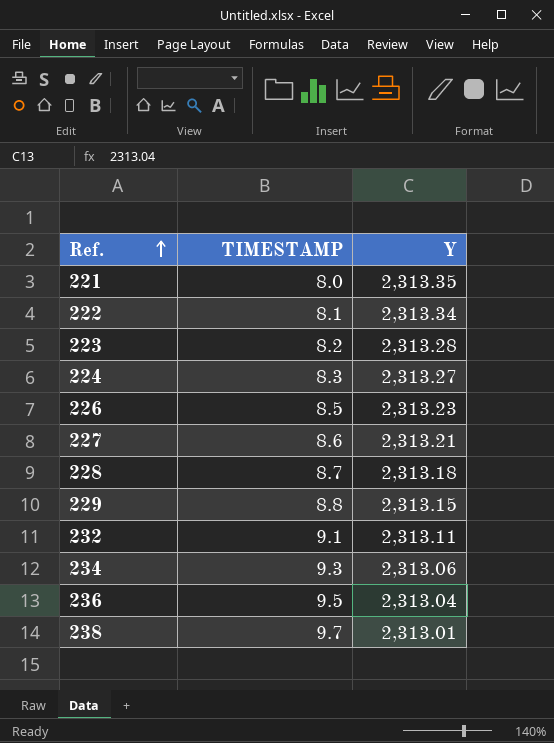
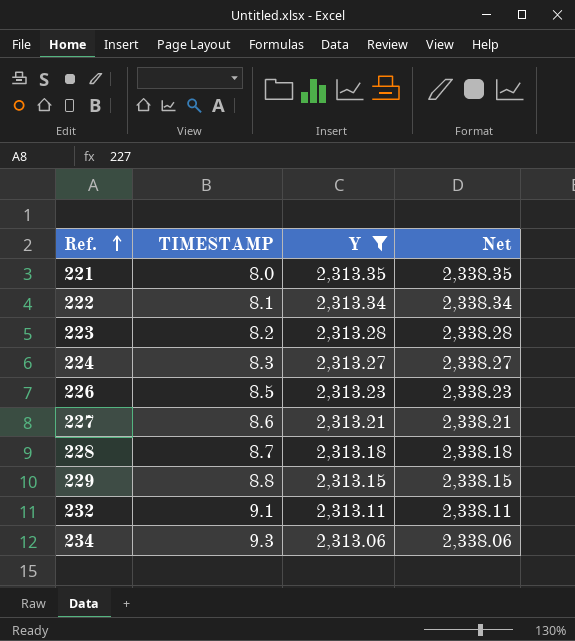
filter: none -> Y >= 2,313.06
column Net | formula: none -> [Y] + 25

